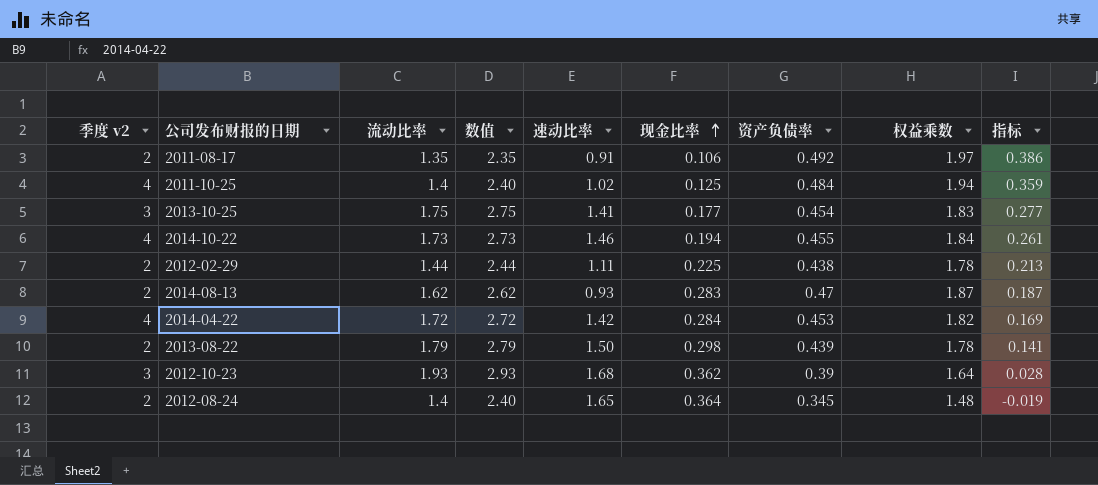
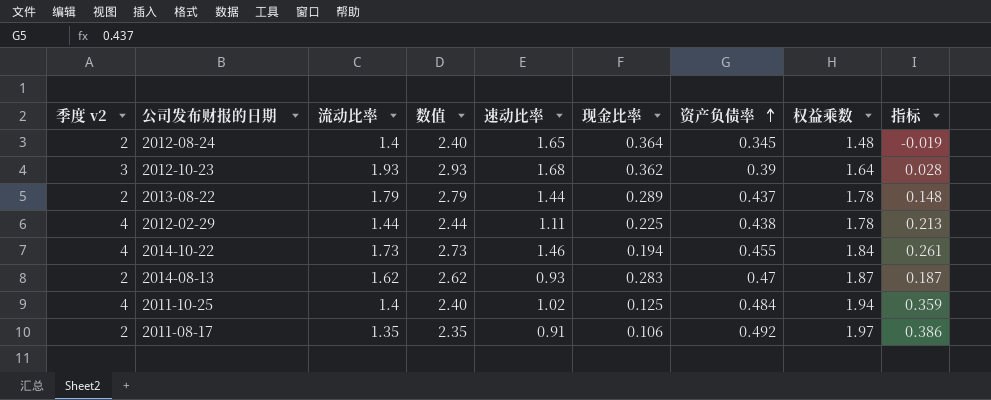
row order: 现金比率 ascending -> 资产负债率 ascending
row 2013-10-25: 3 | 1.75 | 2.75 | 1.41 | 0.177 | 0.454 | 1.83 | 0.277 -> none
row 2014-04-22: 4 | 1.72 | 2.72 | 1.42 | 0.284 | 0.453 | 1.82 | 0.169 -> none
2013-08-22 | 速动比率: 1.50 -> 1.44
2013-08-22 | 现金比率: 0.298 -> 0.289
2013-08-22 | 资产负债率: 0.439 -> 0.437
2013-08-22 | 指标: 0.141 -> 0.148
2012-02-29 | 季度 v2: 2 -> 4

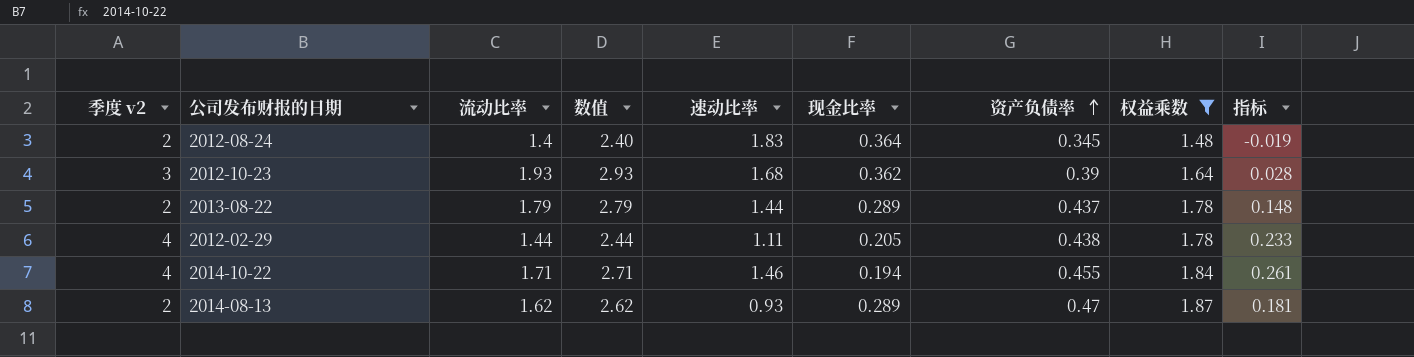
filter: none -> 权益乘数 <= 1.87
2012-08-24 | 速动比率: 1.65 -> 1.83
2012-02-29 | 现金比率: 0.225 -> 0.205
2012-02-29 | 指标: 0.213 -> 0.233
2014-10-22 | 流动比率: 1.73 -> 1.71
2014-10-22 | 数值: 2.73 -> 2.71
2014-08-13 | 现金比率: 0.283 -> 0.289
2014-08-13 | 指标: 0.187 -> 0.181

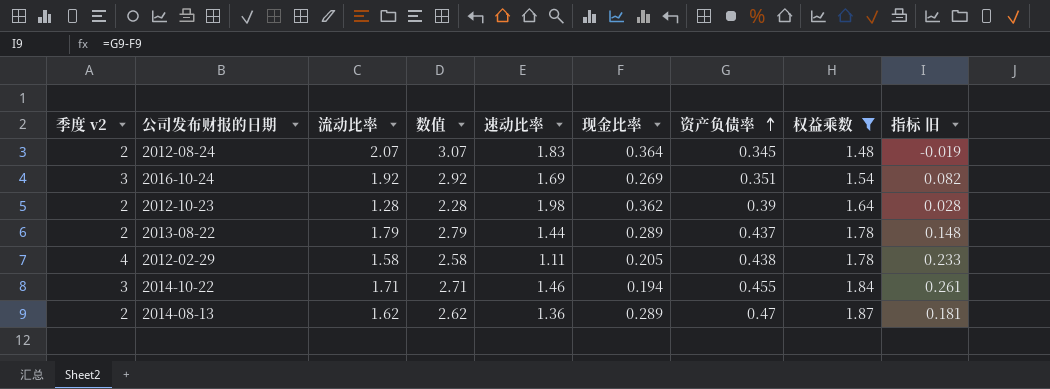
column name: 指标 -> 指标 旧
2012-08-24 | 流动比率: 1.4 -> 2.07
2012-08-24 | 数值: 2.40 -> 3.07
row 2016-10-24: none -> 3 | 1.92 | 2.92 | 1.69 | 0.269 | 0.351 | 1.54 | 0.082
2012-10-23 | 季度 v2: 3 -> 2
2012-10-23 | 流动比率: 1.93 -> 1.28
2012-10-23 | 数值: 2.93 -> 2.28
2012-10-23 | 速动比率: 1.68 -> 1.98
2012-02-29 | 流动比率: 1.44 -> 1.58
2012-02-29 | 数值: 2.44 -> 2.58
2014-10-22 | 季度 v2: 4 -> 3
2014-08-13 | 速动比率: 0.93 -> 1.36

